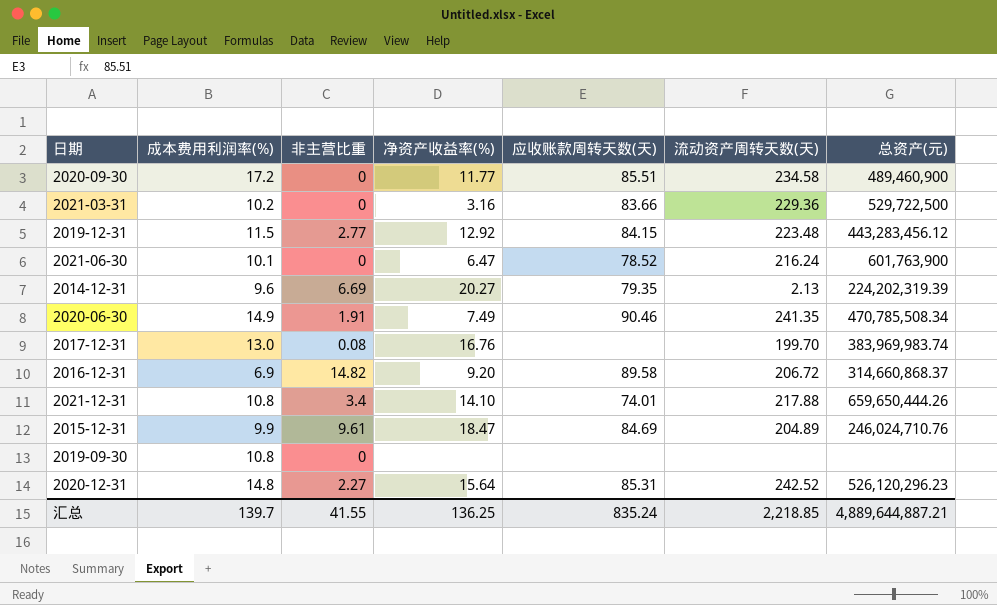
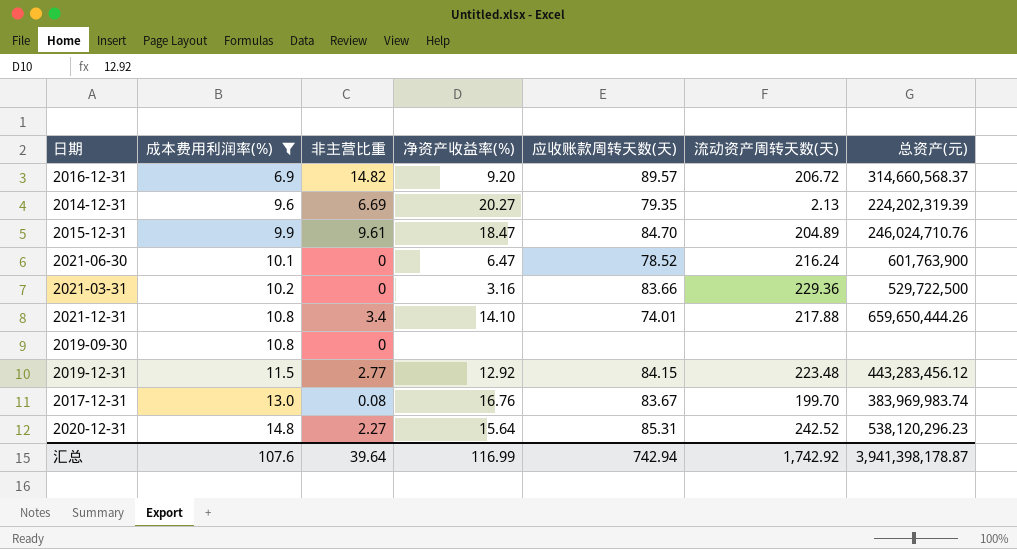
filter: none -> 成本费用利润率(%) <= 14.8
row order: none -> 成本费用利润率(%) ascending
2016-12-31 | 应收账款周转天数(天): 89.58 -> 89.57
2016-12-31 | 总资产(元): 314,660,868.37 -> 314,660,568.37
2015-12-31 | 应收账款周转天数(天): 84.69 -> 84.70
2017-12-31 | 应收账款周转天数(天): none -> 83.67
2020-12-31 | 总资产(元): 526,120,296.23 -> 538,120,296.23
汇总 | 成本费用利润率(%): 139.7 -> 107.6
汇总 | 非主营比重: 41.55 -> 39.64
汇总 | 净资产收益率(%): 136.25 -> 116.99
汇总 | 应收账款周转天数(天): 835.24 -> 742.94
汇总 | 流动资产周转天数(天): 2,218.85 -> 1,742.92
汇总 | 总资产(元): 4,889,644,887.21 -> 3,941,398,178.87

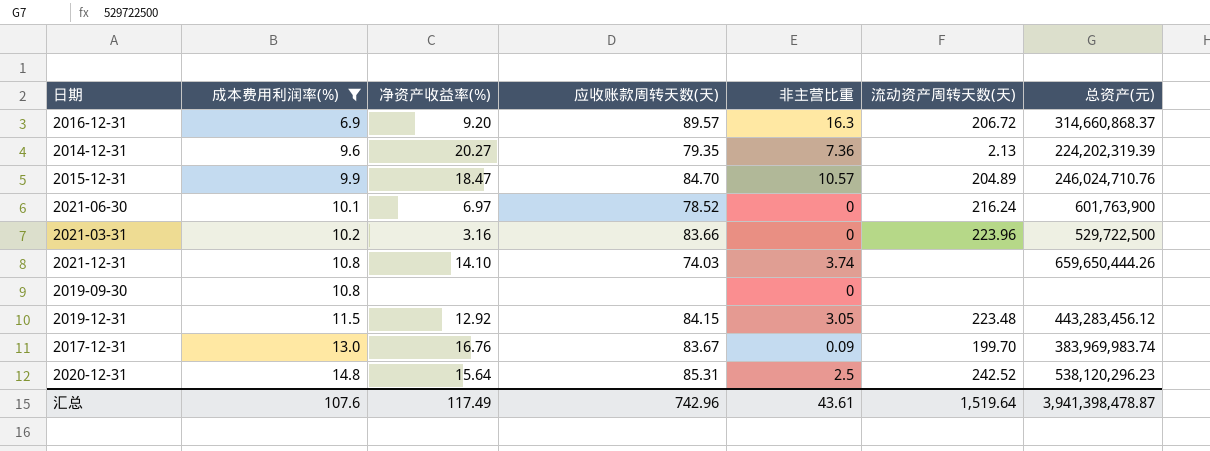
column 非主营比重 | position: 3 -> 5
2016-12-31 | 非主营比重: 14.82 -> 16.3
2016-12-31 | 总资产(元): 314,660,568.37 -> 314,660,868.37
2014-12-31 | 非主营比重: 6.69 -> 7.36
2015-12-31 | 非主营比重: 9.61 -> 10.57
2021-06-30 | 净资产收益率(%): 6.47 -> 6.97
2021-03-31 | 流动资产周转天数(天): 229.36 -> 223.96
2021-12-31 | 应收账款周转天数(天): 74.01 -> 74.03
2021-12-31 | 非主营比重: 3.4 -> 3.74
2021-12-31 | 流动资产周转天数(天): 217.88 -> none
2019-12-31 | 非主营比重: 2.77 -> 3.05
2017-12-31 | 非主营比重: 0.08 -> 0.09
2020-12-31 | 非主营比重: 2.27 -> 2.5
汇总 | 净资产收益率(%): 116.99 -> 117.49
汇总 | 应收账款周转天数(天): 742.94 -> 742.96
汇总 | 非主营比重: 39.64 -> 43.61
汇总 | 流动资产周转天数(天): 1,742.92 -> 1,519.64
汇总 | 总资产(元): 3,941,398,178.87 -> 3,941,398,478.87

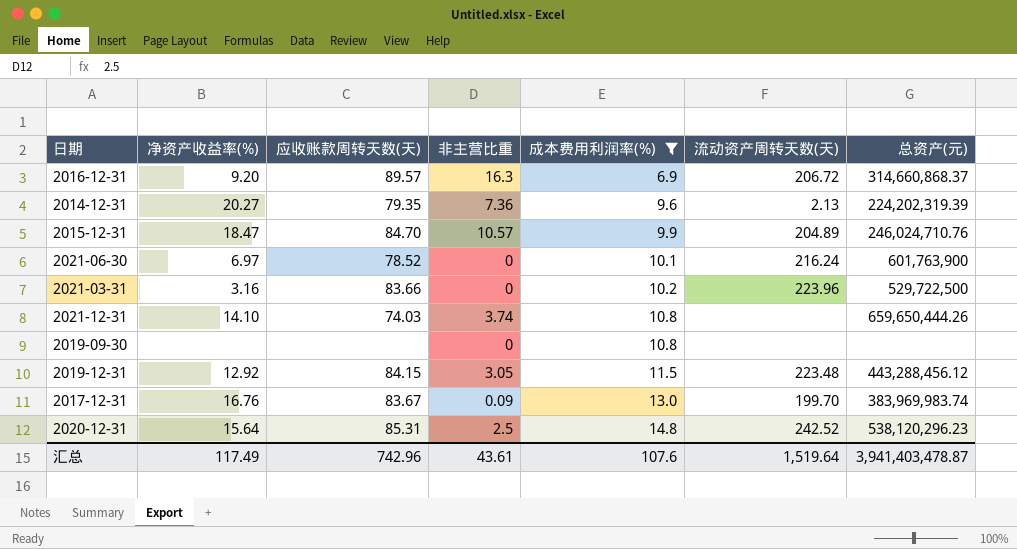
column 成本费用利润率(%) | position: 2 -> 5
2019-12-31 | 总资产(元): 443,283,456.12 -> 443,288,456.12
汇总 | 总资产(元): 3,941,398,478.87 -> 3,941,403,478.87

